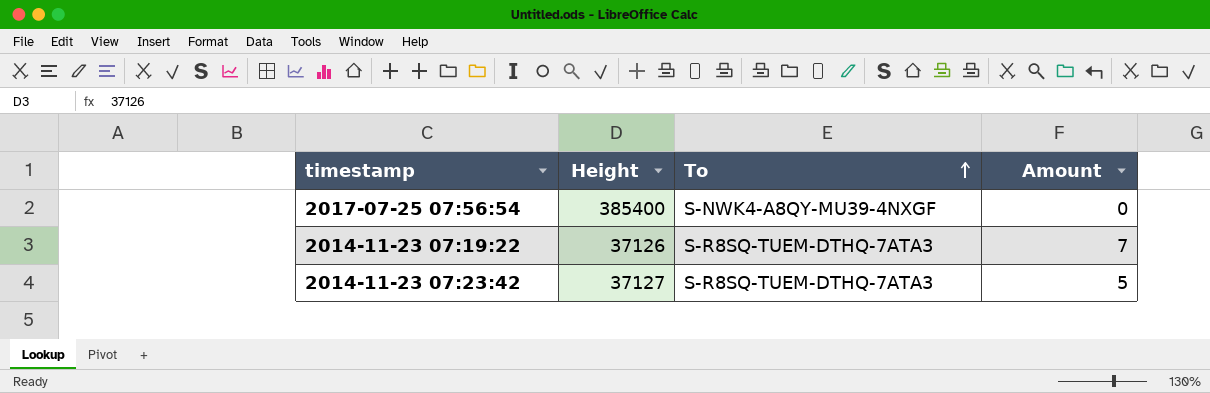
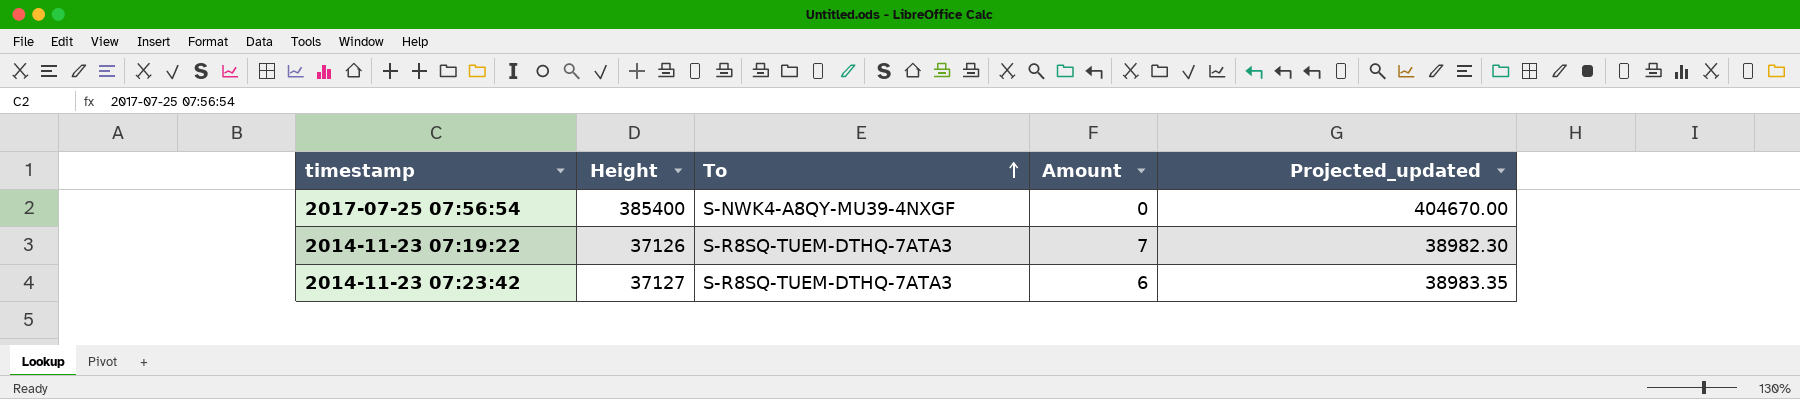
column Projected_updated | formula: none -> [Height] * 1.05
2014-11-23 07:23:42 | Amount: 5 -> 6

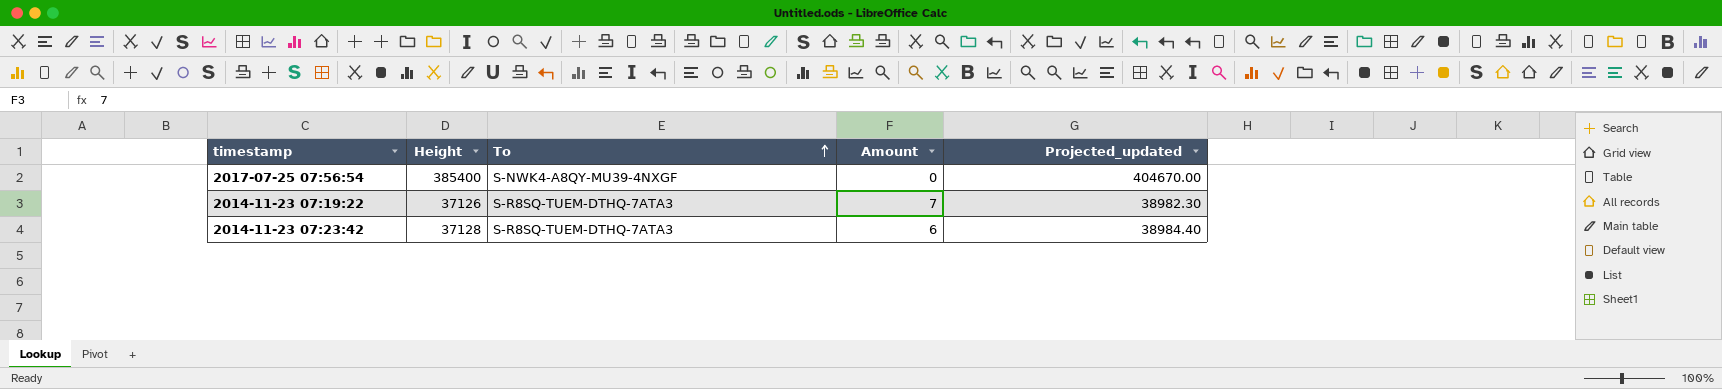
2014-11-23 07:23:42 | Height: 37127 -> 37128
2014-11-23 07:23:42 | Projected_updated: 38983.35 -> 38984.40

